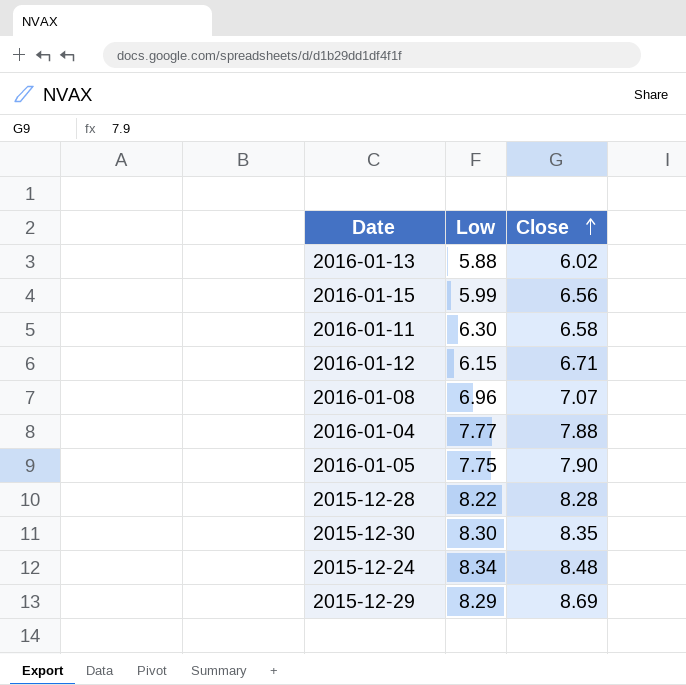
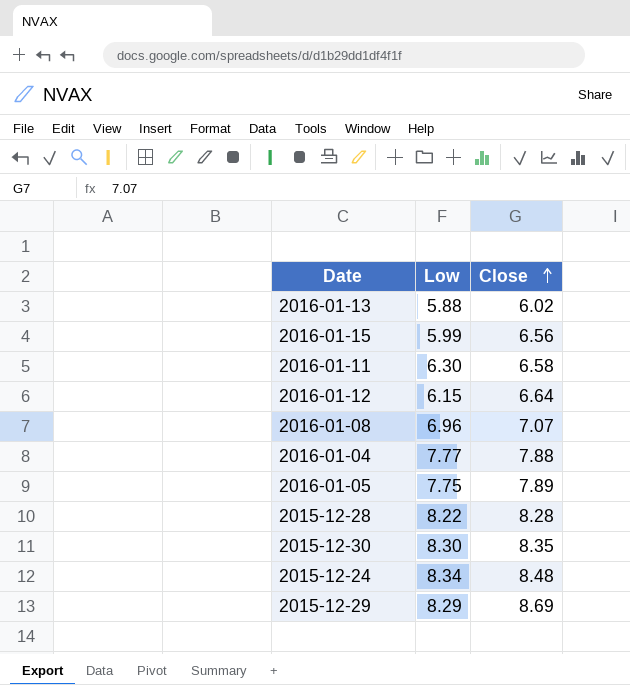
2016-01-12 | Close: 6.71 -> 6.64
2016-01-05 | Close: 7.90 -> 7.89

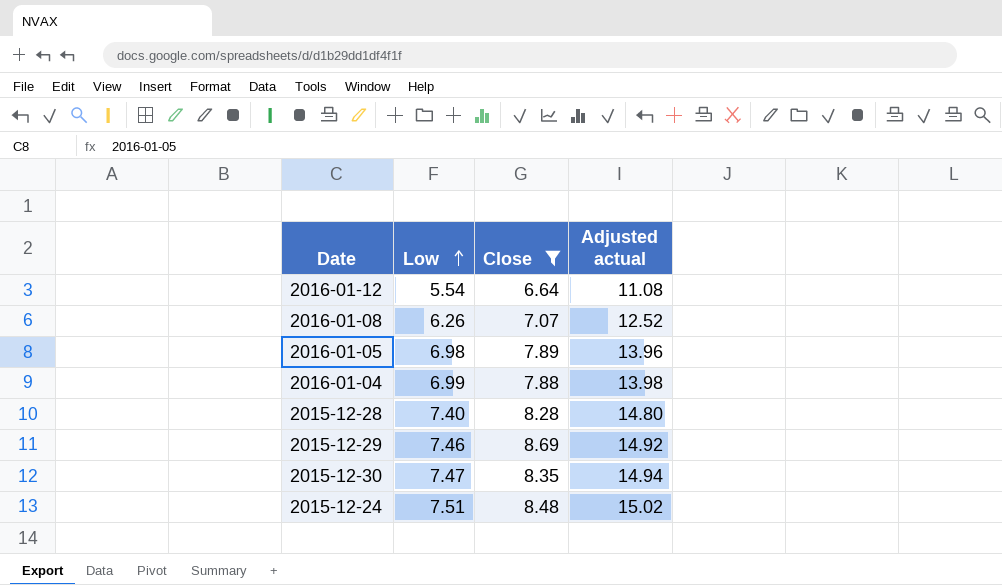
filter: none -> Close >= 6.64
row order: Close ascending -> Low ascending
column Adjusted actual | formula: none -> [Low] * 2
2016-01-12 | Low: 6.15 -> 5.54
2016-01-08 | Low: 6.96 -> 6.26
2016-01-05 | Low: 7.75 -> 6.98
2016-01-04 | Low: 7.77 -> 6.99
2015-12-28 | Low: 8.22 -> 7.40
2015-12-29 | Low: 8.29 -> 7.46
2015-12-30 | Low: 8.30 -> 7.47
2015-12-24 | Low: 8.34 -> 7.51

